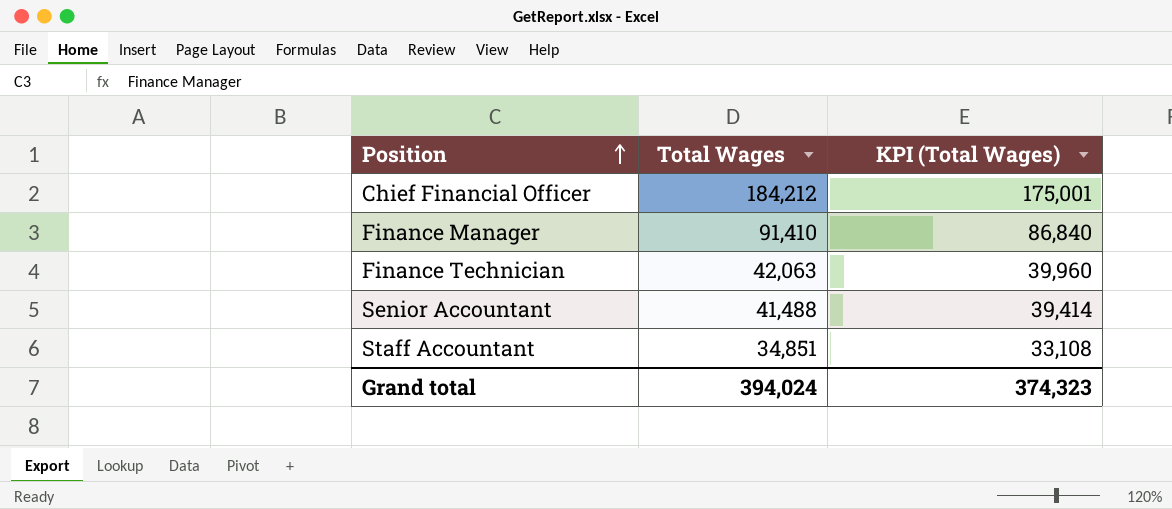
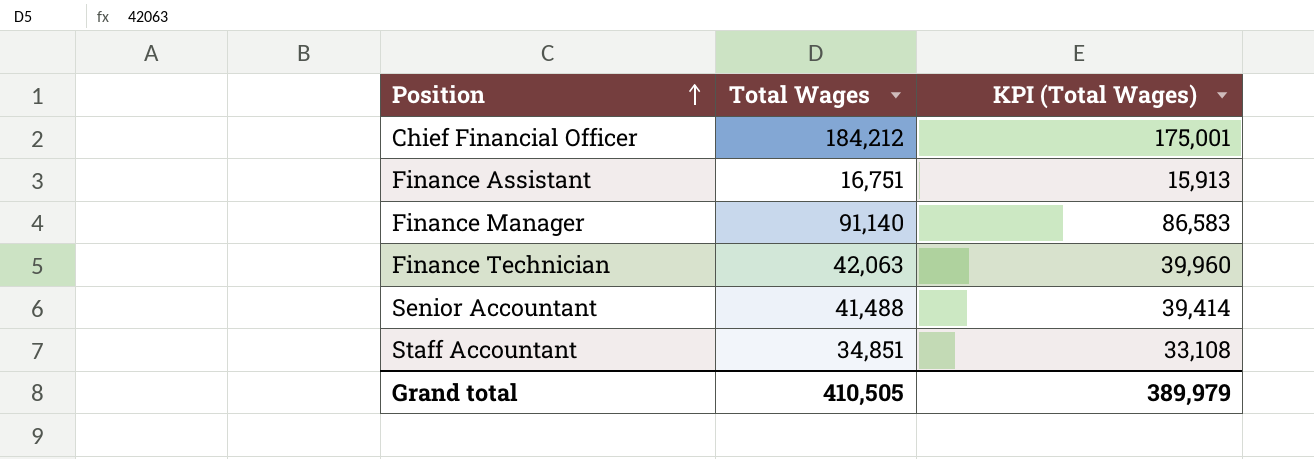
row Finance Assistant: none -> 16,751 | 15,913
Finance Manager | Total Wages: 91,410 -> 91,140
Finance Manager | KPI (Total Wages): 86,840 -> 86,583
Grand total | Total Wages: 394,024 -> 410,505
Grand total | KPI (Total Wages): 374,323 -> 389,979

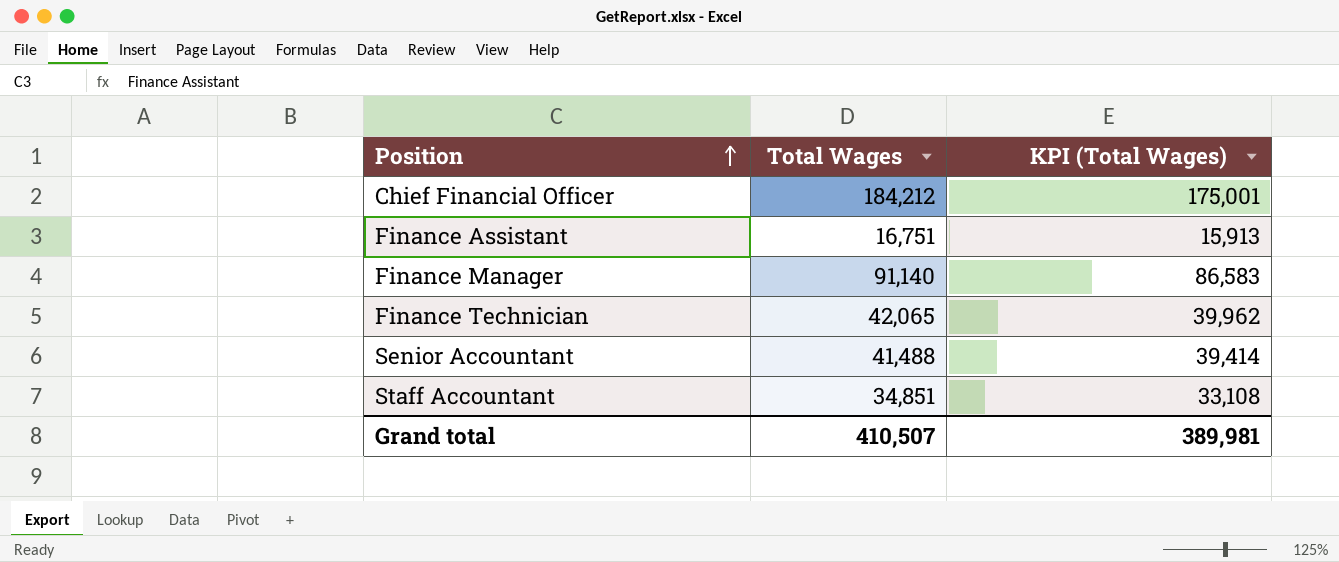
Finance Technician | Total Wages: 42,063 -> 42,065
Finance Technician | KPI (Total Wages): 39,960 -> 39,962
Grand total | Total Wages: 410,505 -> 410,507
Grand total | KPI (Total Wages): 389,979 -> 389,981

